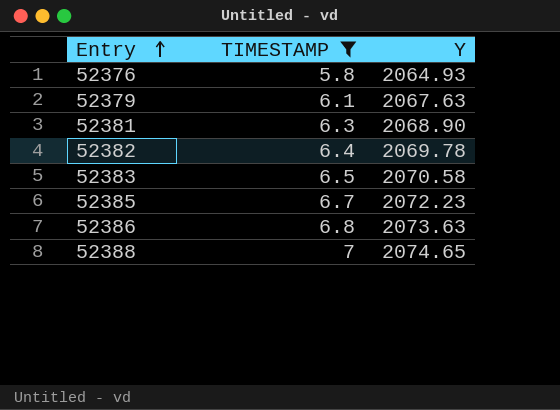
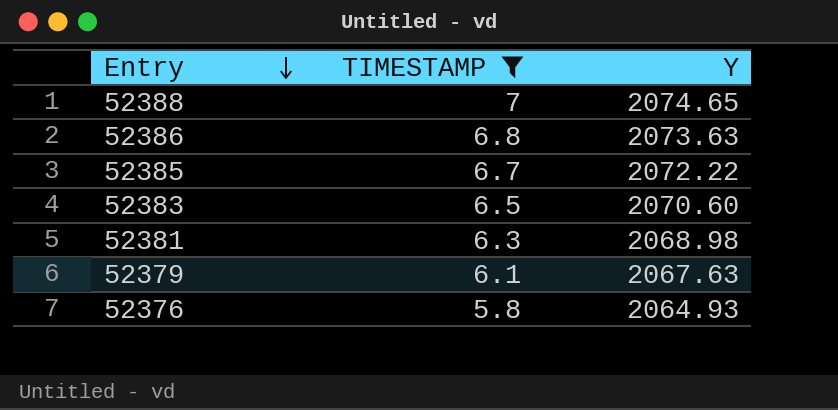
row order: Entry ascending -> Entry descending
row 52382: 6.4 | 2069.78 -> none
52385 | Y: 2072.23 -> 2072.22
52383 | Y: 2070.58 -> 2070.60
52381 | Y: 2068.90 -> 2068.98

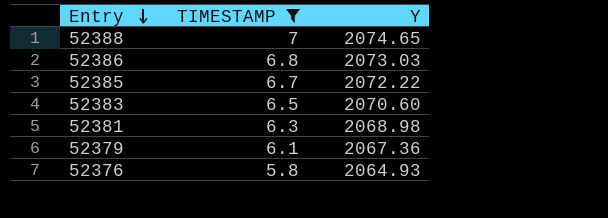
52386 | Y: 2073.63 -> 2073.03
52379 | Y: 2067.63 -> 2067.36

